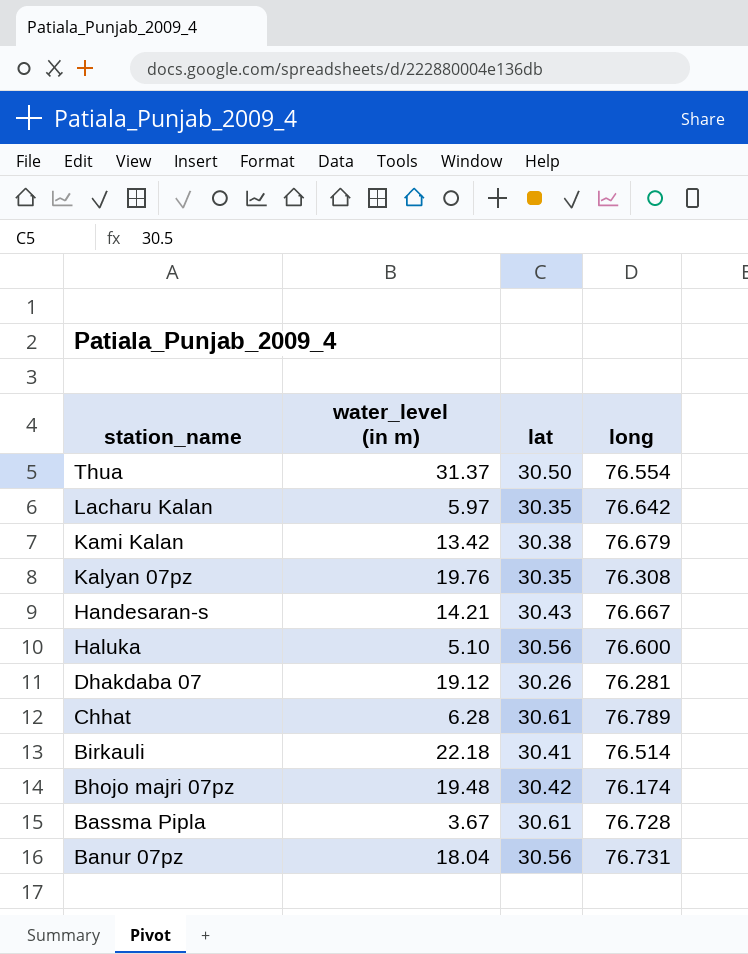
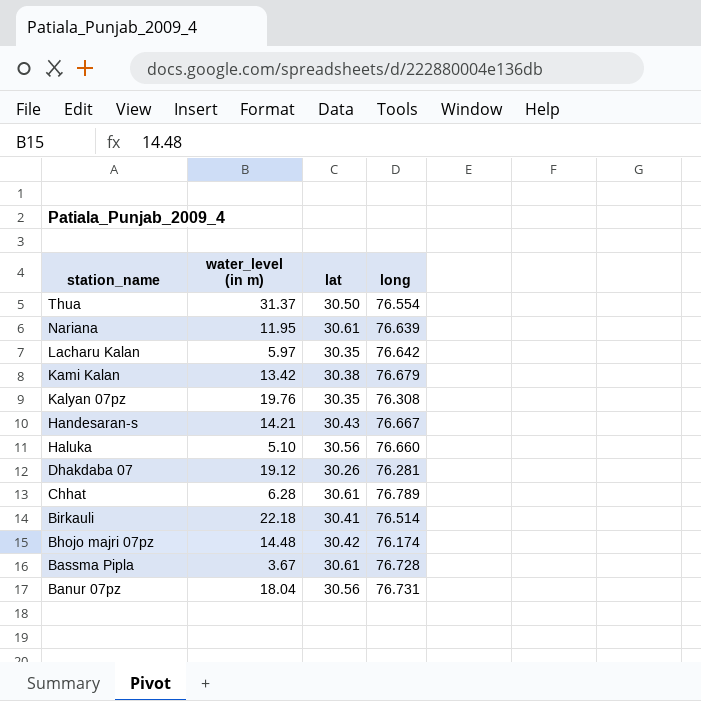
row Nariana: none -> 11.95 | 30.61 | 76.639
Haluka | long: 76.600 -> 76.660
Bhojo majri 07pz | water_level (in m): 19.48 -> 14.48

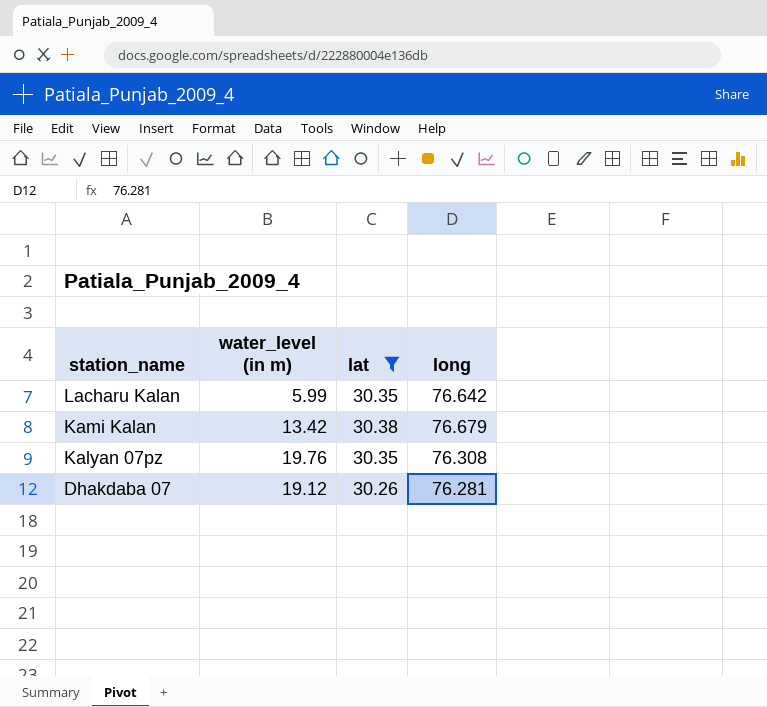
filter: none -> lat <= 30.38
Lacharu Kalan | water_level (in m): 5.97 -> 5.99

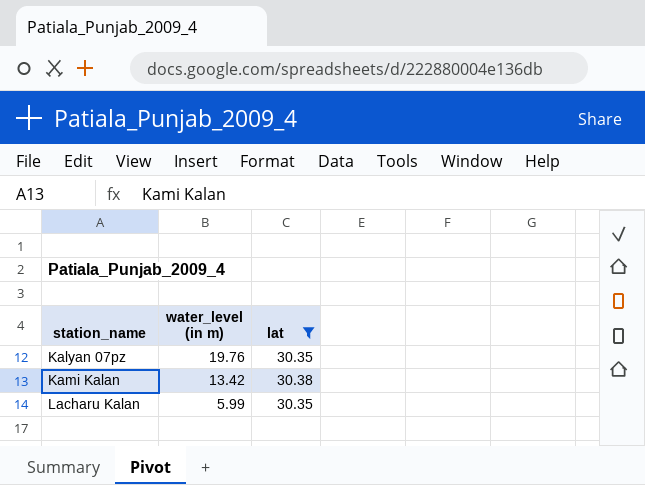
row order: station_name descending -> station_name ascending
column long | position: 4 -> none
row Dhakdaba 07: 19.12 | 30.26 | 76.281 -> none

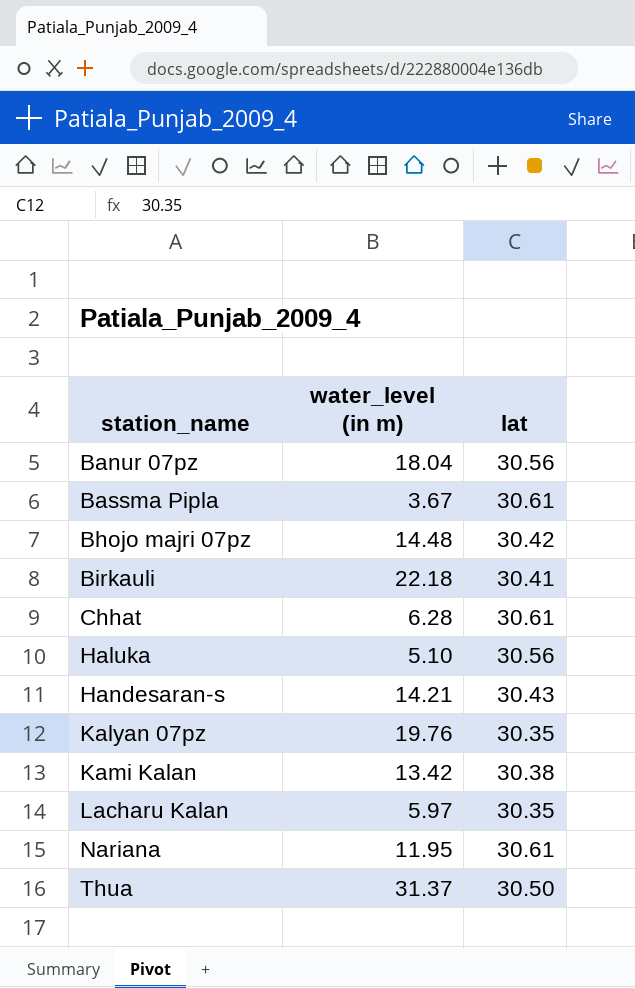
filter: lat <= 30.38 -> none
Lacharu Kalan | water_level (in m): 5.99 -> 5.97

